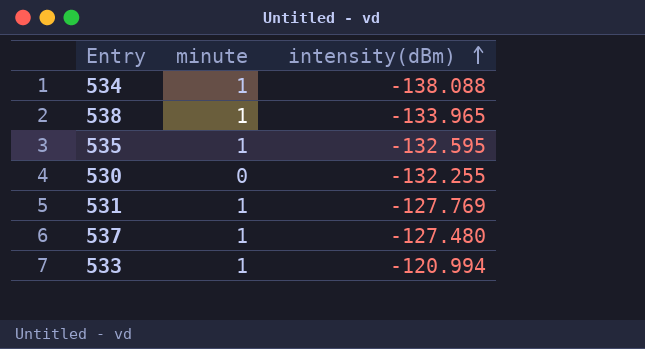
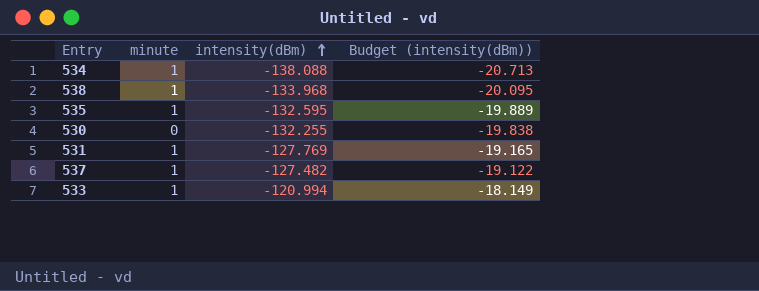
column Budget (intensity(dBm)) | formula: none -> [intensity(dBm)] * 0.15
538 | intensity(dBm): -133.965 -> -133.968
537 | intensity(dBm): -127.480 -> -127.482

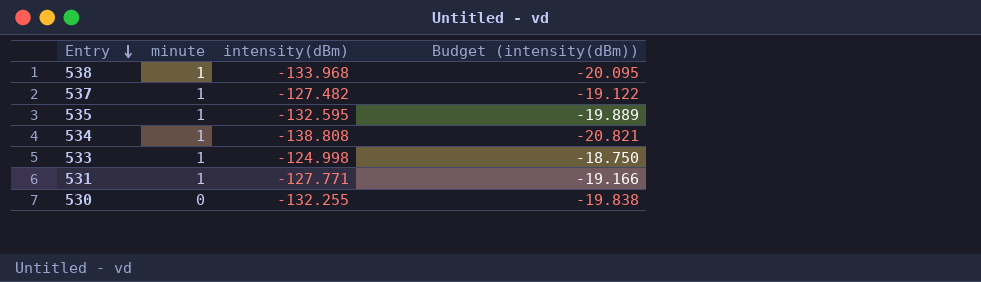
row order: intensity(dBm) ascending -> Entry descending
534 | intensity(dBm): -138.088 -> -138.808
534 | Budget (intensity(dBm)): -20.713 -> -20.821
533 | intensity(dBm): -120.994 -> -124.998
533 | Budget (intensity(dBm)): -18.149 -> -18.750
531 | intensity(dBm): -127.769 -> -127.771
531 | Budget (intensity(dBm)): -19.165 -> -19.166

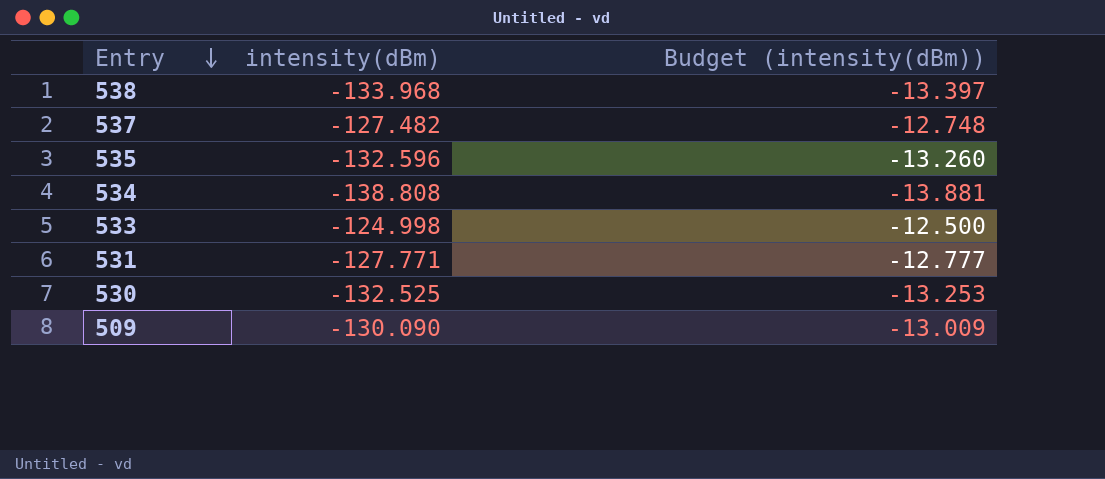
column minute | position: 2 -> none
column Budget (intensity(dBm)) | formula: [intensity(dBm)] * 0.15 -> [intensity(dBm)] * 0.1
535 | intensity(dBm): -132.595 -> -132.596
530 | intensity(dBm): -132.255 -> -132.525
row 509: none -> -130.090 | -13.009

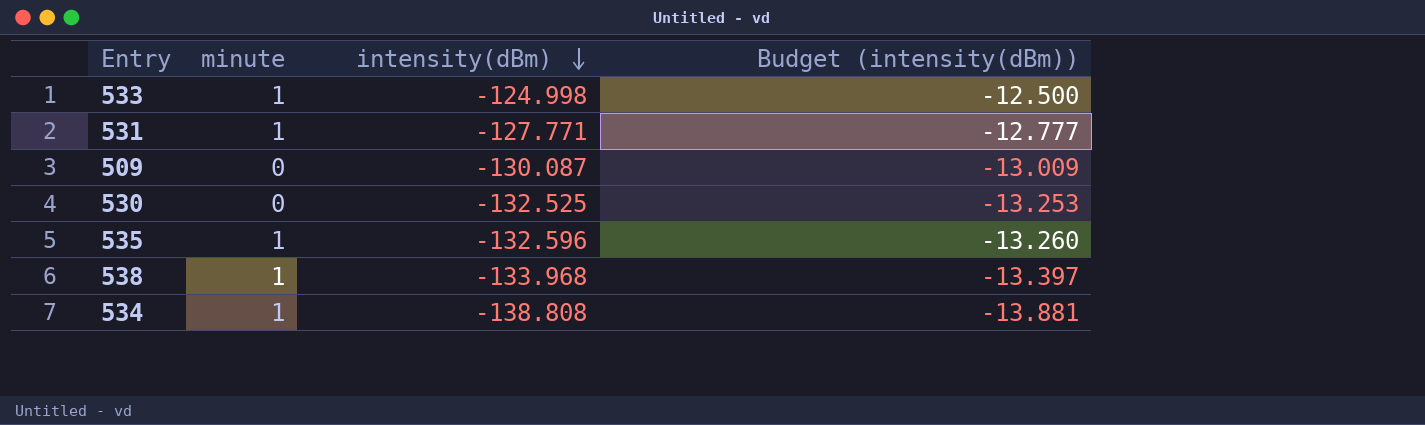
row order: Entry descending -> intensity(dBm) descending
column minute | position: none -> 2
row 537: -127.482 | -12.748 -> none
509 | intensity(dBm): -130.090 -> -130.087

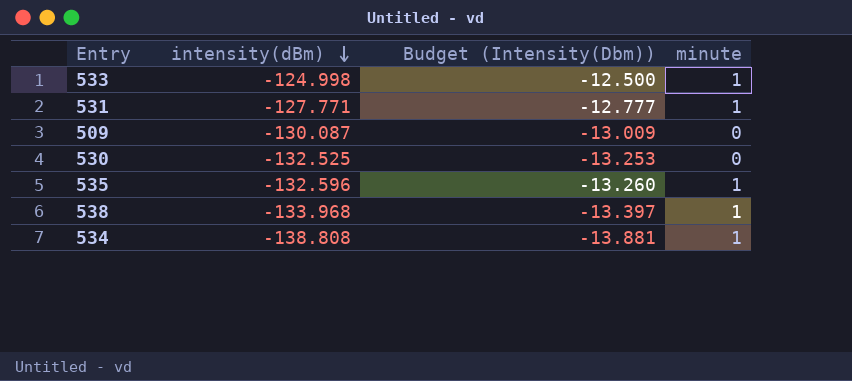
column name: Budget (intensity(dBm)) -> Budget (Intensity(Dbm))
column minute | position: 2 -> 4

